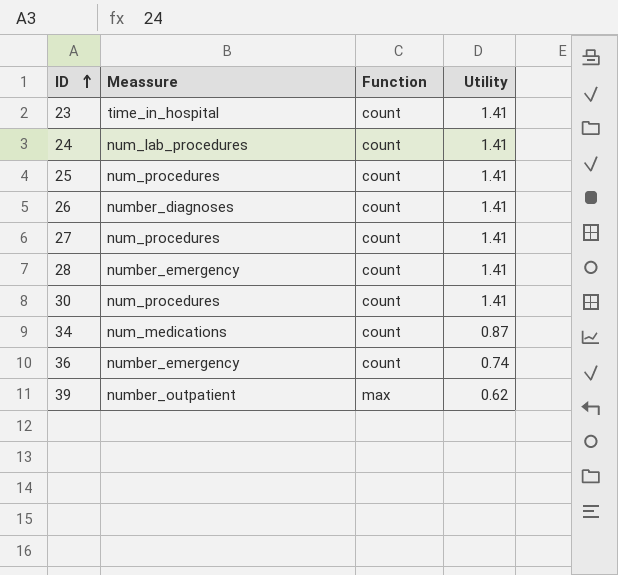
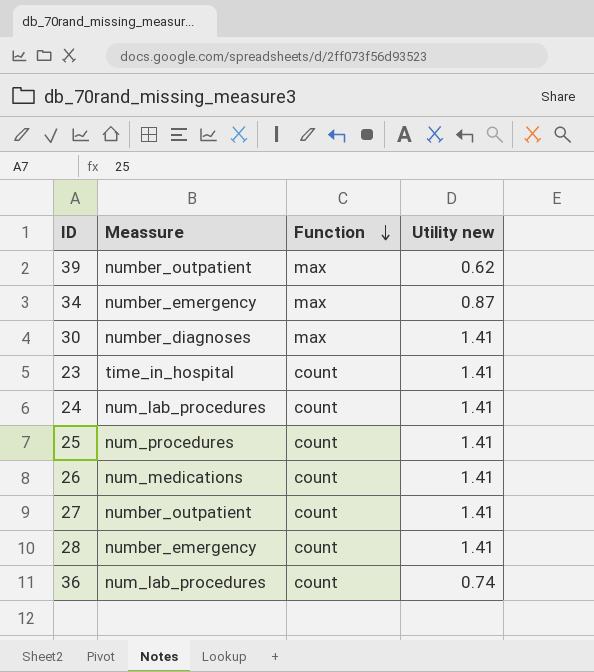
row order: ID ascending -> Function descending
column name: Utility -> Utility new
34 | Meassure: num_medications -> number_emergency
34 | Function: count -> max
30 | Meassure: num_procedures -> number_diagnoses
30 | Function: count -> max
26 | Meassure: number_diagnoses -> num_medications
27 | Meassure: num_procedures -> number_outpatient
36 | Meassure: number_emergency -> num_lab_procedures

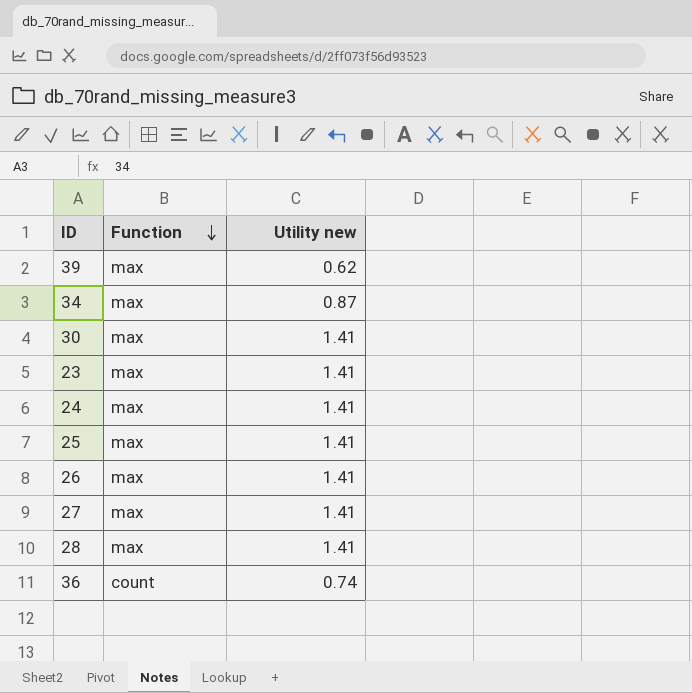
column Meassure | position: 2 -> none
23 | Function: count -> max
24 | Function: count -> max
25 | Function: count -> max
26 | Function: count -> max
27 | Function: count -> max
28 | Function: count -> max

